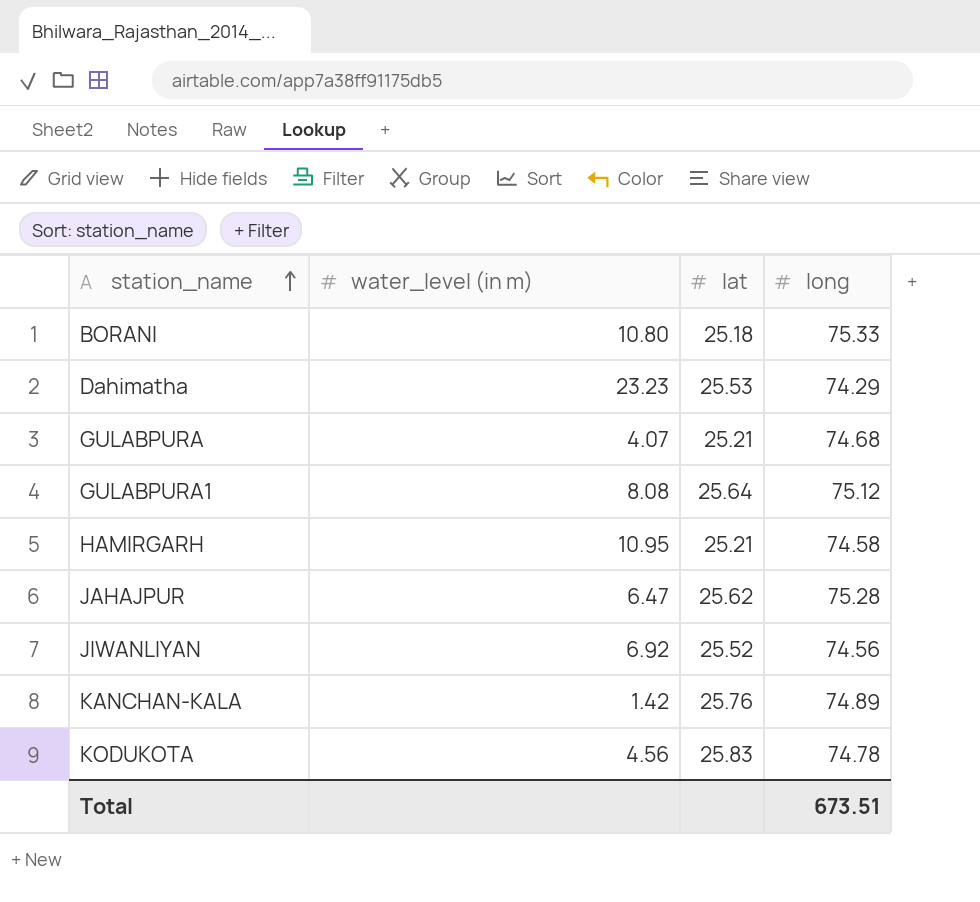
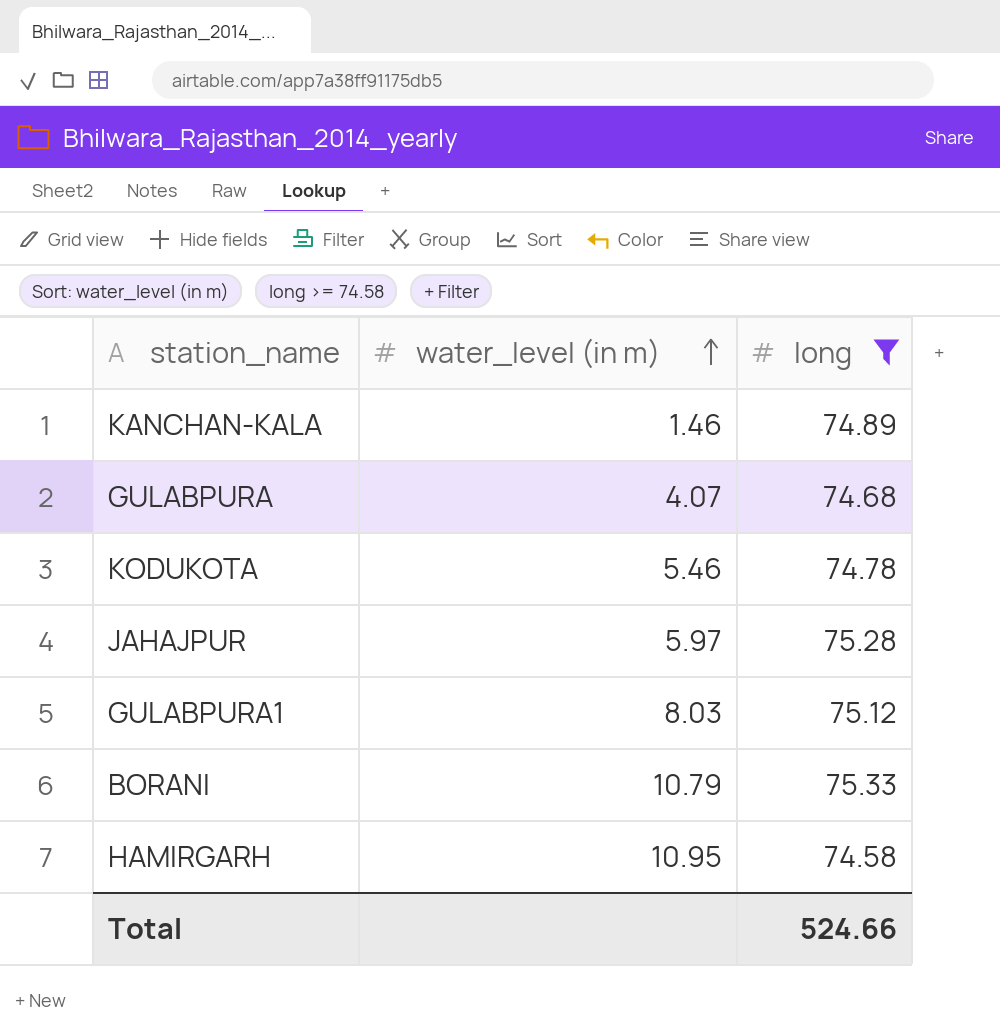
filter: none -> long >= 74.58
row order: station_name ascending -> water_level (in m) ascending
column lat | position: 3 -> none
KANCHAN-KALA | water_level (in m): 1.42 -> 1.46
KODUKOTA | water_level (in m): 4.56 -> 5.46
JAHAJPUR | water_level (in m): 6.47 -> 5.97
GULABPURA1 | water_level (in m): 8.08 -> 8.03
BORANI | water_level (in m): 10.80 -> 10.79
Total | long: 673.51 -> 524.66

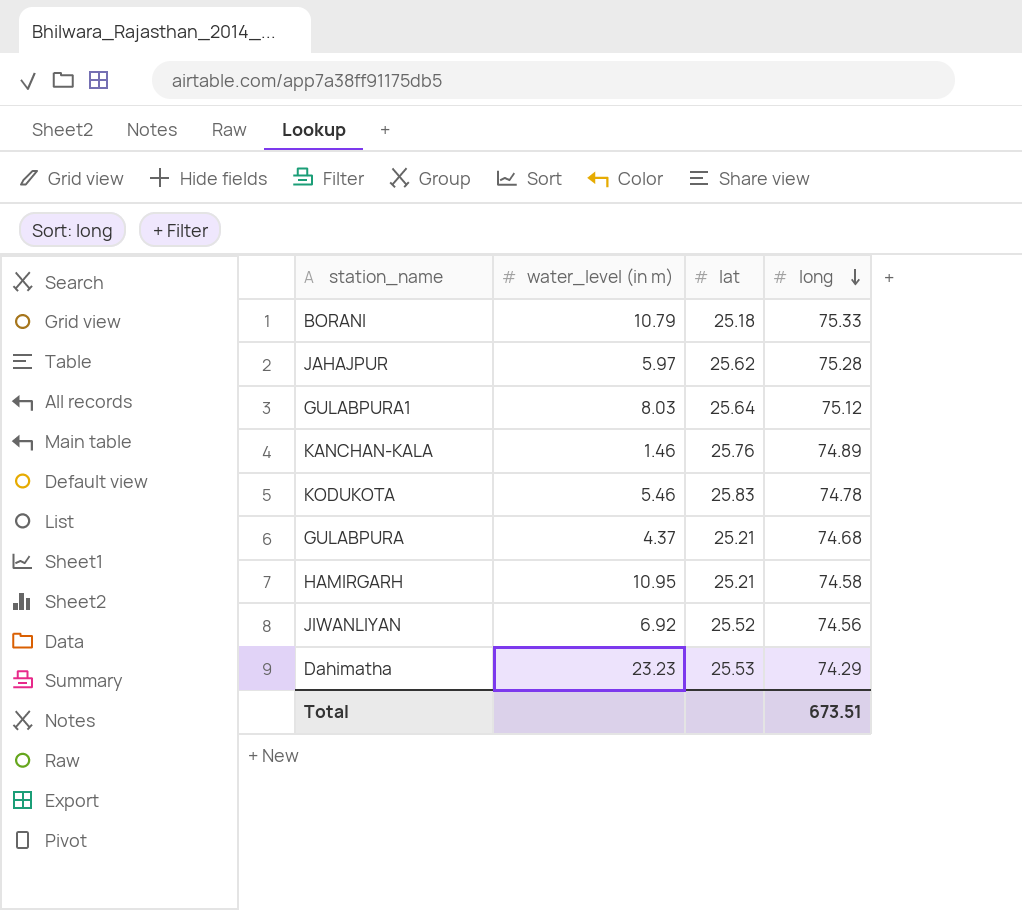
filter: long >= 74.58 -> none
row order: water_level (in m) ascending -> long descending
column lat | position: none -> 3
GULABPURA | water_level (in m): 4.07 -> 4.37
Total | long: 524.66 -> 673.51

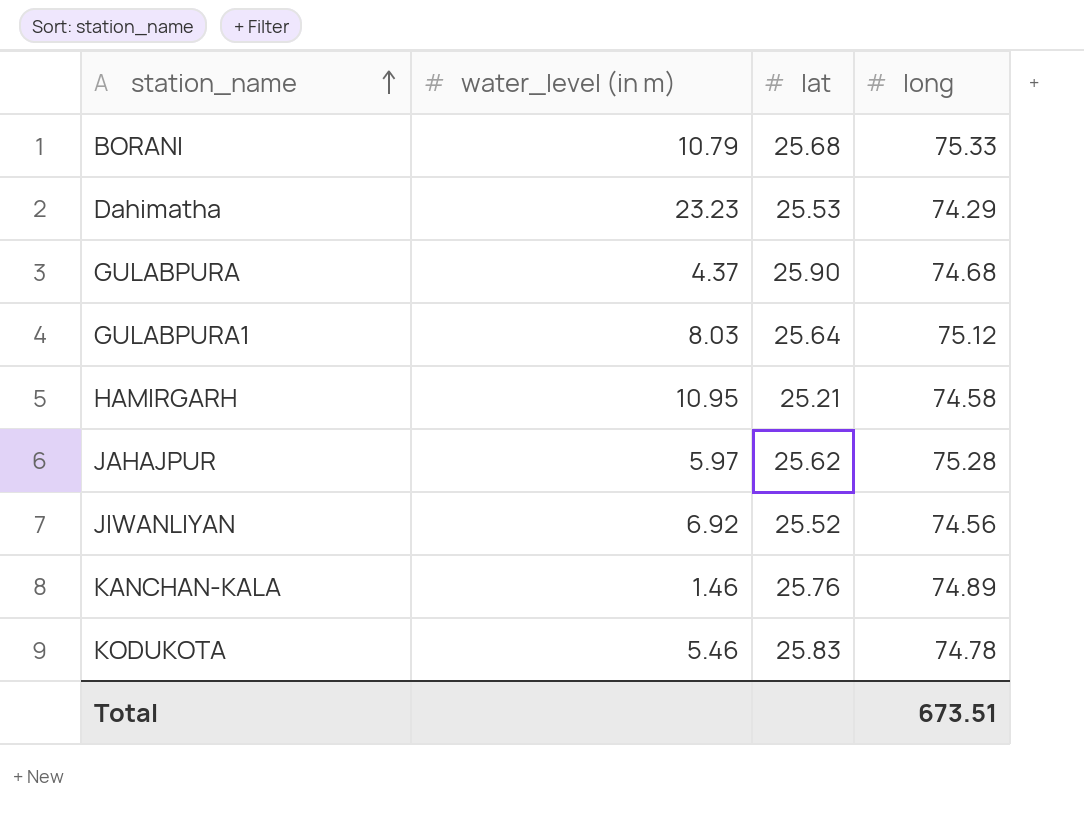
row order: long descending -> station_name ascending
BORANI | lat: 25.18 -> 25.68
GULABPURA | lat: 25.21 -> 25.90

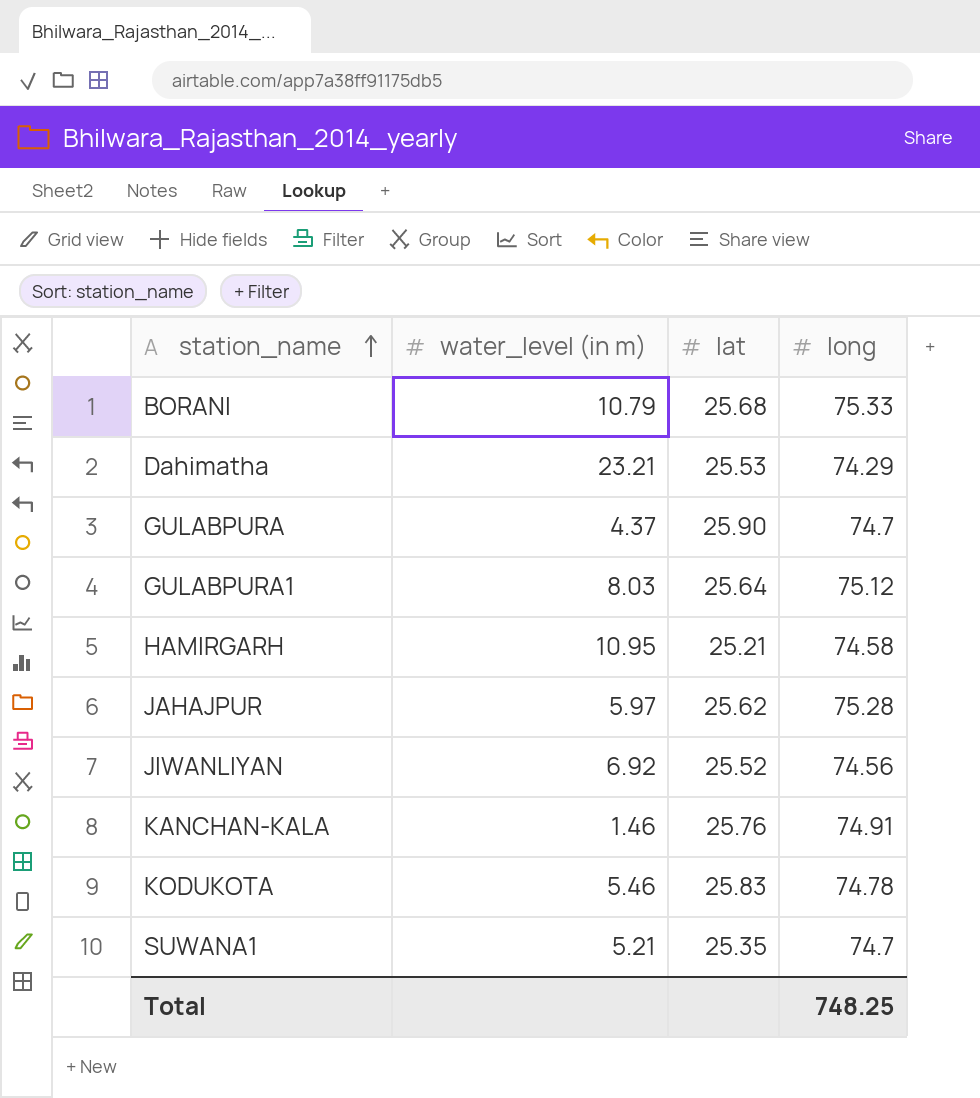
Dahimatha | water_level (in m): 23.23 -> 23.21
GULABPURA | long: 74.68 -> 74.7
KANCHAN-KALA | long: 74.89 -> 74.91
row SUWANA1: none -> 5.21 | 25.35 | 74.7
Total | long: 673.51 -> 748.25

